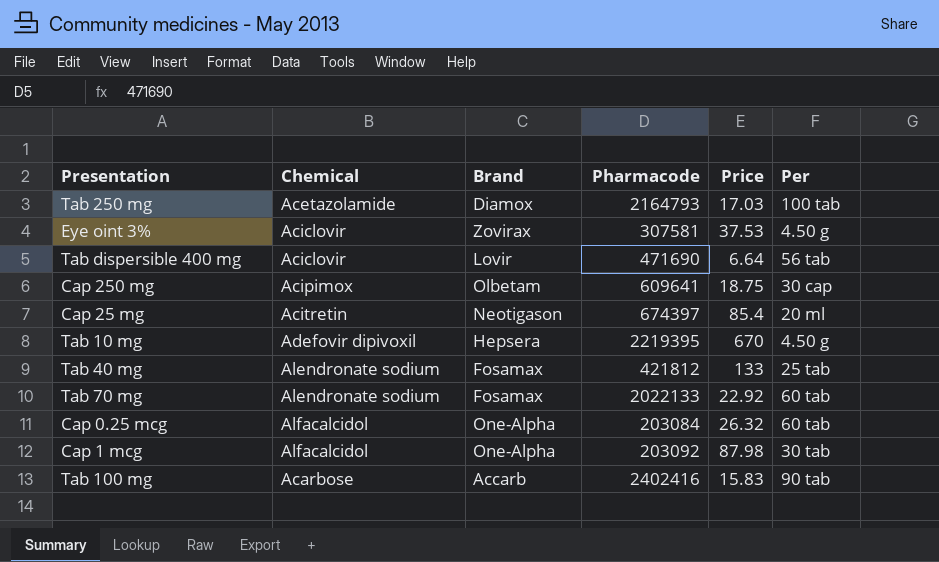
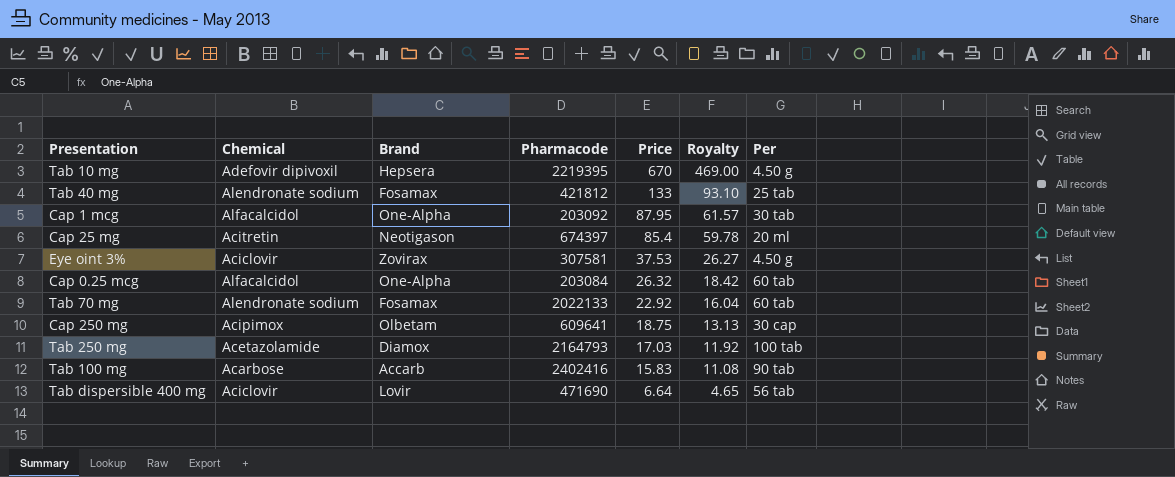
row order: none -> Price descending
column Royalty | formula: none -> [Price] * 0.7
Cap 1 mcg | Price: 87.98 -> 87.95

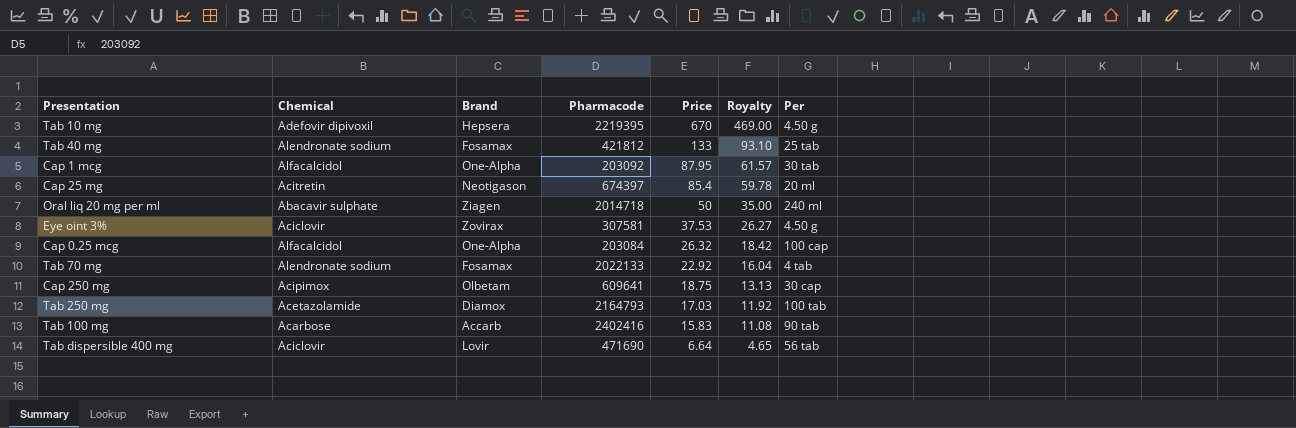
row Oral liq 20 mg per ml: none -> Abacavir sulphate | Ziagen | 2014718 | 50 | 35.00 | 240 ml
Cap 0.25 mcg | Per: 60 tab -> 100 cap
Tab 70 mg | Per: 60 tab -> 4 tab

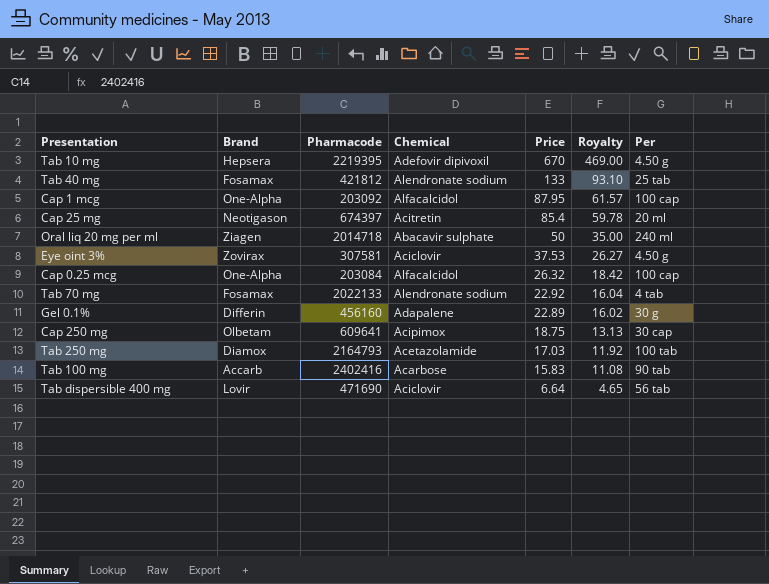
column Chemical | position: 2 -> 4
Cap 1 mcg | Per: 30 tab -> 100 cap
row Gel 0.1%: none -> Differin | 456160 | Adapalene | 22.89 | 16.02 | 30 g

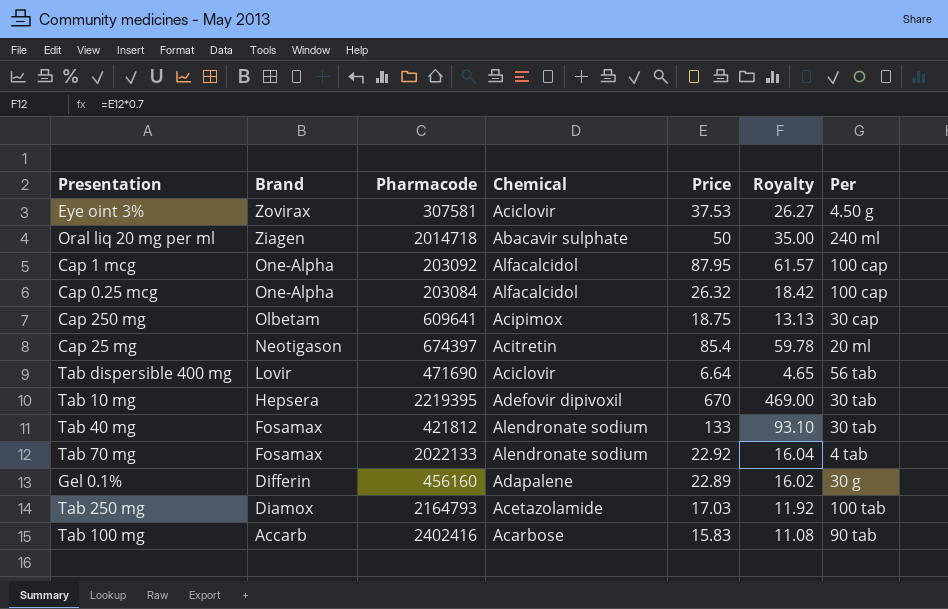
row order: Price descending -> Brand descending
Tab 10 mg | Per: 4.50 g -> 30 tab
Tab 40 mg | Per: 25 tab -> 30 tab

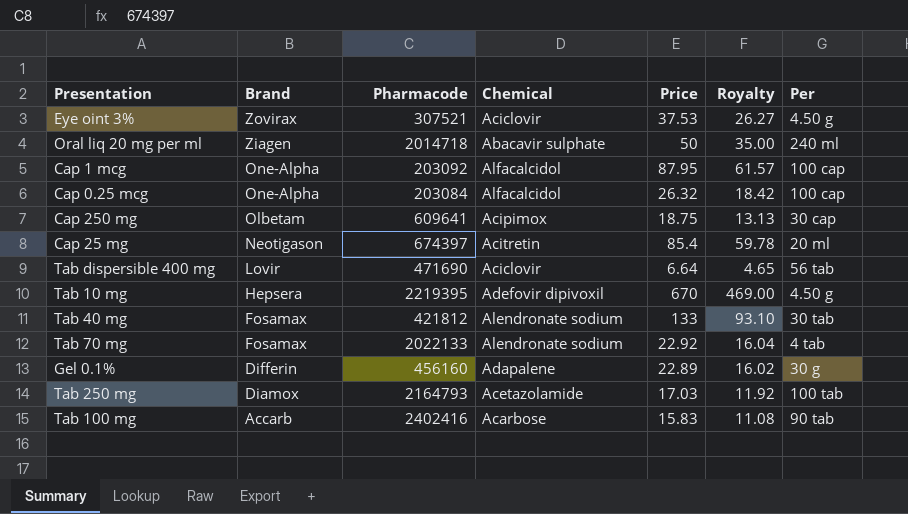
Eye oint 3% | Pharmacode: 307581 -> 307521
Tab 10 mg | Per: 30 tab -> 4.50 g

